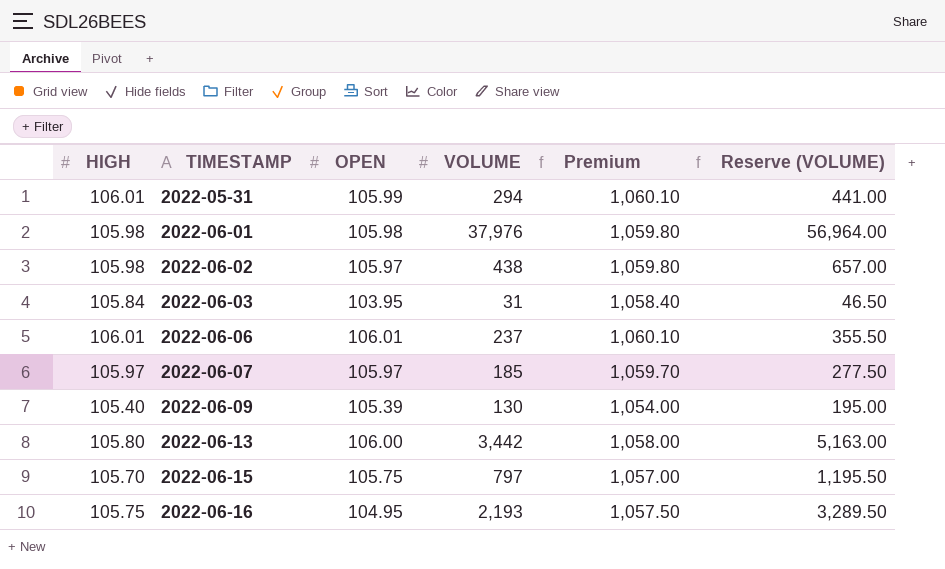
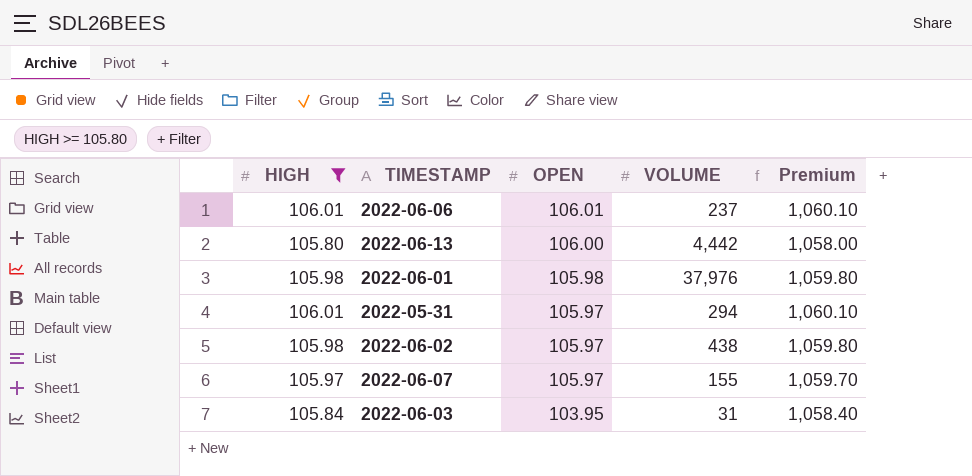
filter: none -> HIGH >= 105.80
row order: TIMESTAMP ascending -> OPEN descending
column Reserve (VOLUME) | formula: [VOLUME] * 1.5 -> none
2022-06-13 | VOLUME: 3,442 -> 4,442
2022-05-31 | OPEN: 105.99 -> 105.97
2022-06-07 | VOLUME: 185 -> 155

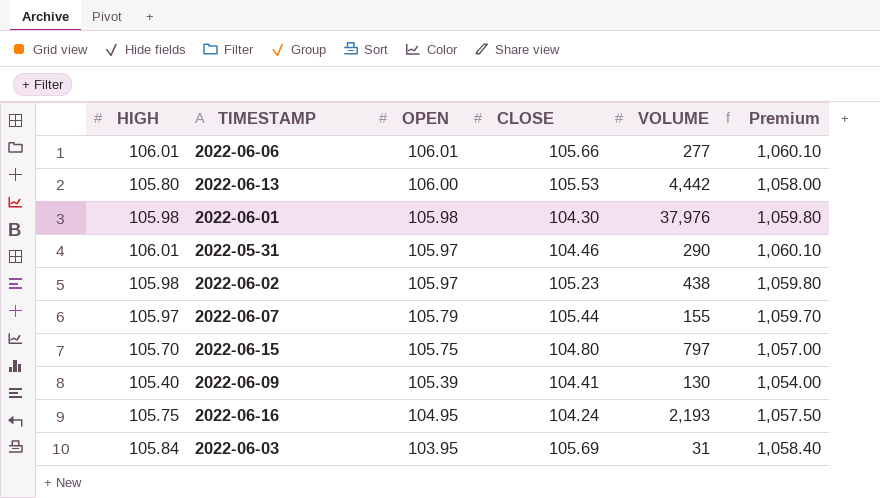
filter: HIGH >= 105.80 -> none
column CLOSE | position: none -> 4
2022-06-06 | VOLUME: 237 -> 277
2022-05-31 | VOLUME: 294 -> 290
2022-06-07 | OPEN: 105.97 -> 105.79

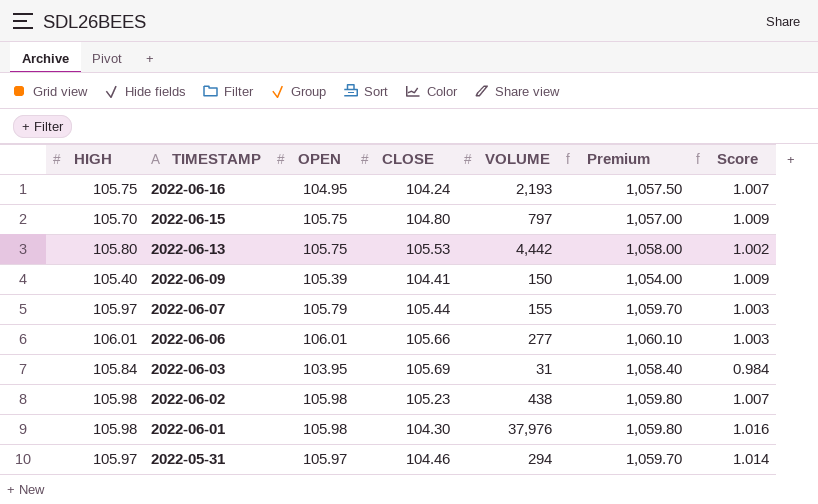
row order: OPEN descending -> TIMESTAMP descending
column Score | formula: none -> [OPEN] / [CLOSE]
2022-06-13 | OPEN: 106.00 -> 105.75
2022-06-09 | VOLUME: 130 -> 150
2022-06-02 | OPEN: 105.97 -> 105.98
2022-05-31 | HIGH: 106.01 -> 105.97
2022-05-31 | VOLUME: 290 -> 294
2022-05-31 | Premium: 1,060.10 -> 1,059.70

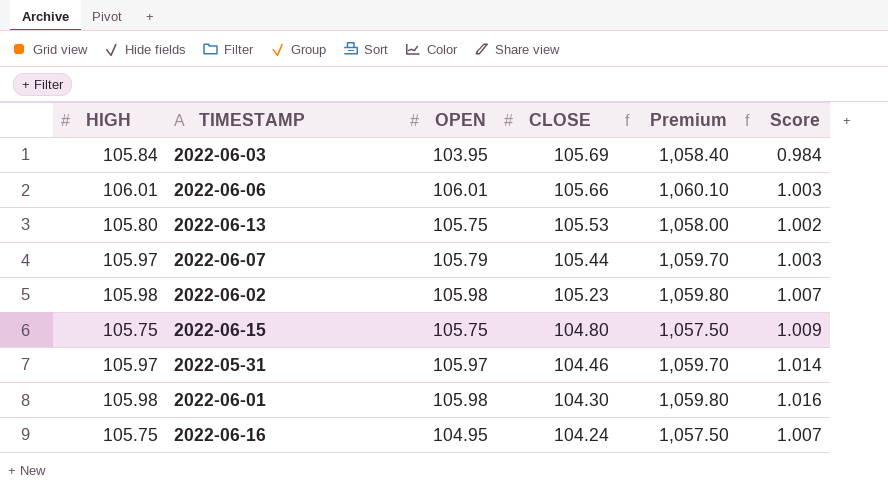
row order: TIMESTAMP descending -> CLOSE descending
column VOLUME | position: 5 -> none
row 2022-06-09: 105.40 | 105.39 | 104.41 | 150 | 1,054.00 | 1.009 -> none
2022-06-15 | HIGH: 105.70 -> 105.75
2022-06-15 | Premium: 1,057.00 -> 1,057.50

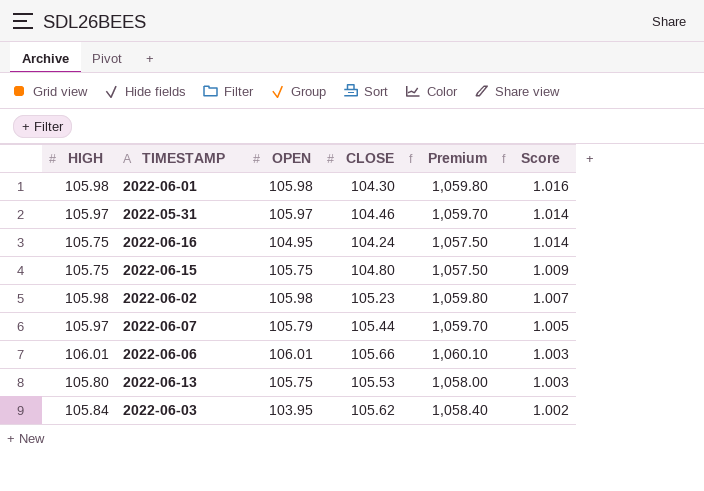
row order: CLOSE descending -> Score descending
column Score | formula: [OPEN] / [CLOSE] -> [HIGH] / [CLOSE]
2022-06-03 | CLOSE: 105.69 -> 105.62

